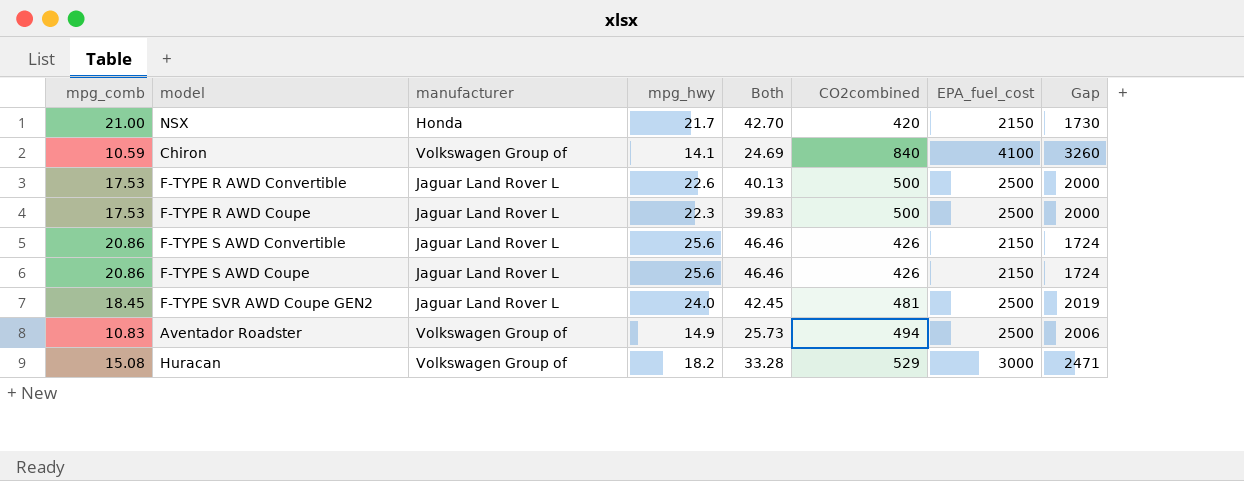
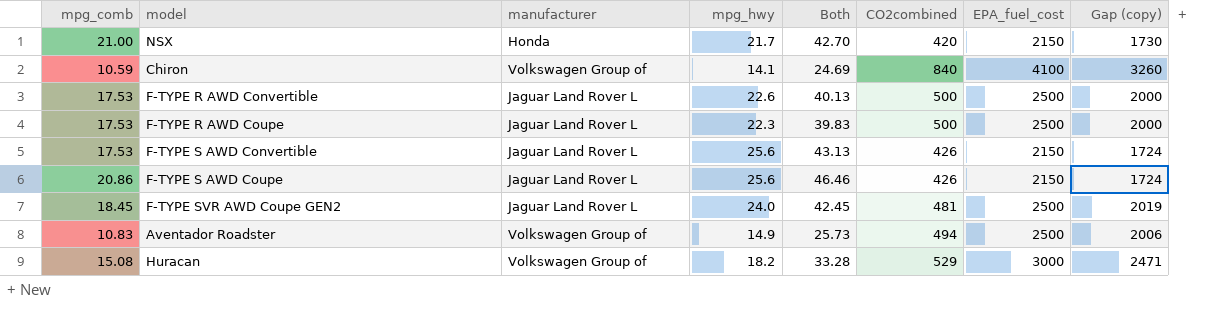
column name: Gap -> Gap (copy)
F-TYPE S AWD Convertible | mpg_comb: 20.86 -> 17.53
F-TYPE S AWD Convertible | Both: 46.46 -> 43.13

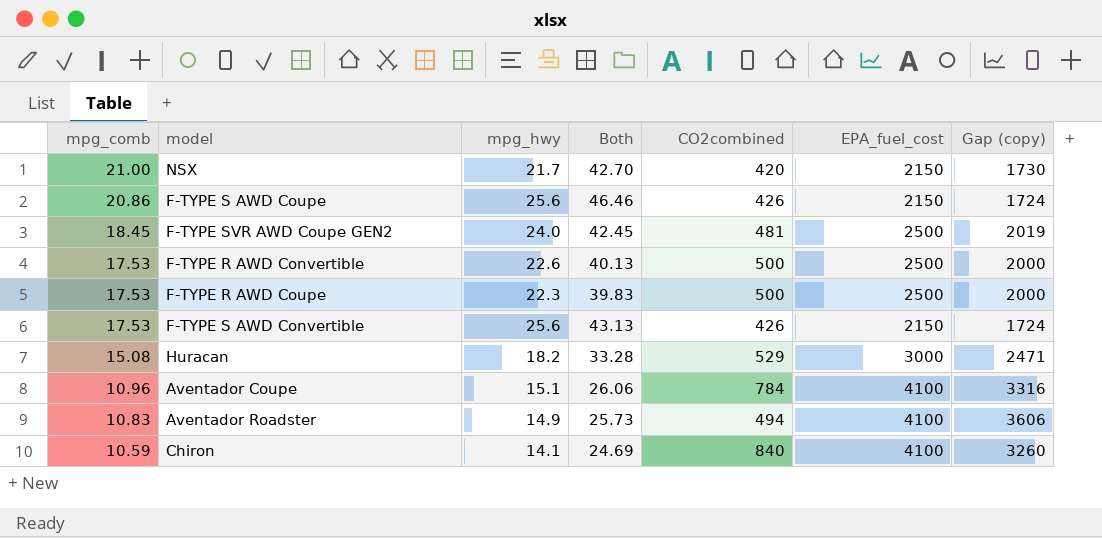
row order: none -> mpg_comb descending
column manufacturer | position: 3 -> none
row Aventador Coupe: none -> 10.96 | 15.1 | 26.06 | 784 | 4100 | 3316
Aventador Roadster | EPA_fuel_cost: 2500 -> 4100
Aventador Roadster | Gap (copy): 2006 -> 3606

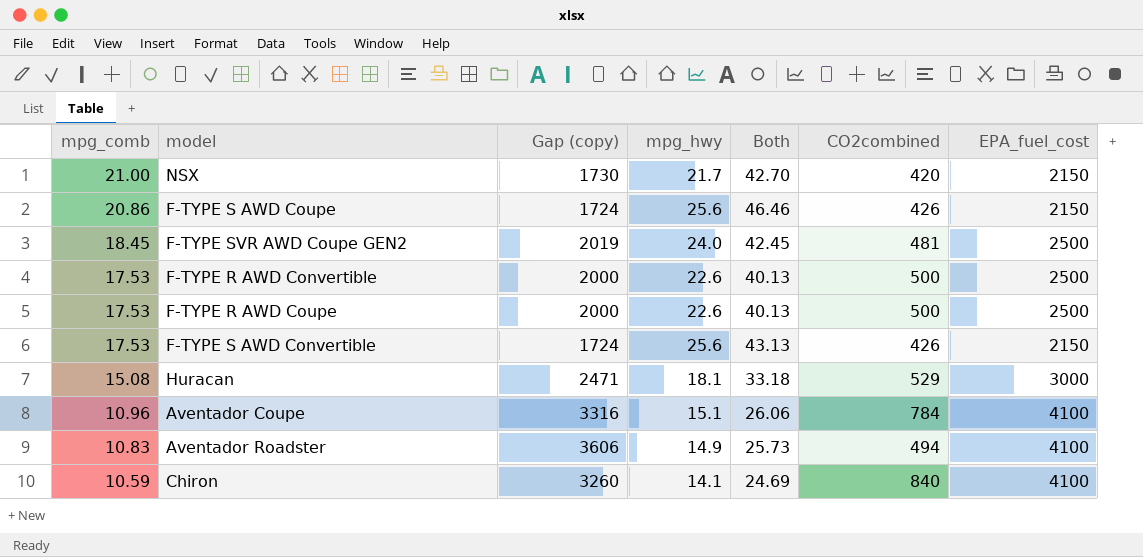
column Gap (copy) | position: 7 -> 3
F-TYPE R AWD Coupe | mpg_hwy: 22.3 -> 22.6
F-TYPE R AWD Coupe | Both: 39.83 -> 40.13
Huracan | mpg_hwy: 18.2 -> 18.1
Huracan | Both: 33.28 -> 33.18

